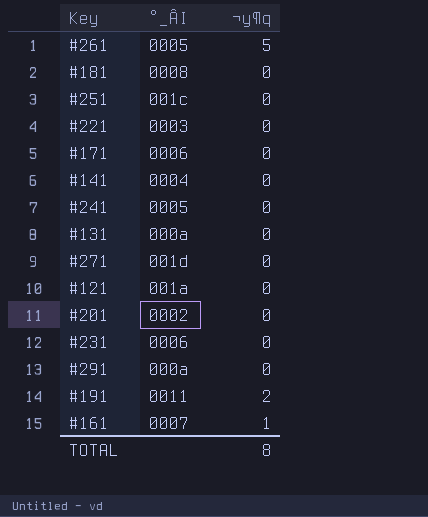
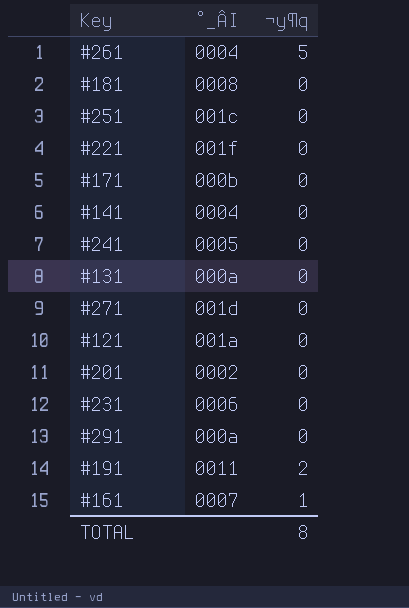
#261 | °_ÂI: 0005 -> 0004
#221 | °_ÂI: 0003 -> 001f
#171 | °_ÂI: 0006 -> 000b

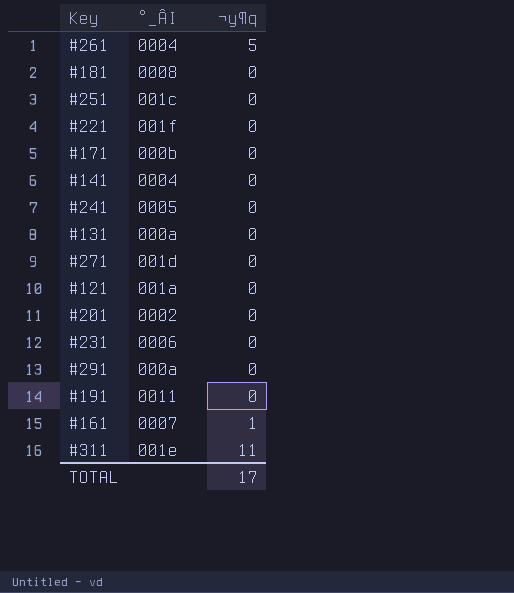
#191 | ¬y¶q: 2 -> 0
row #311: none -> 001e | 11
TOTAL | ¬y¶q: 8 -> 17

